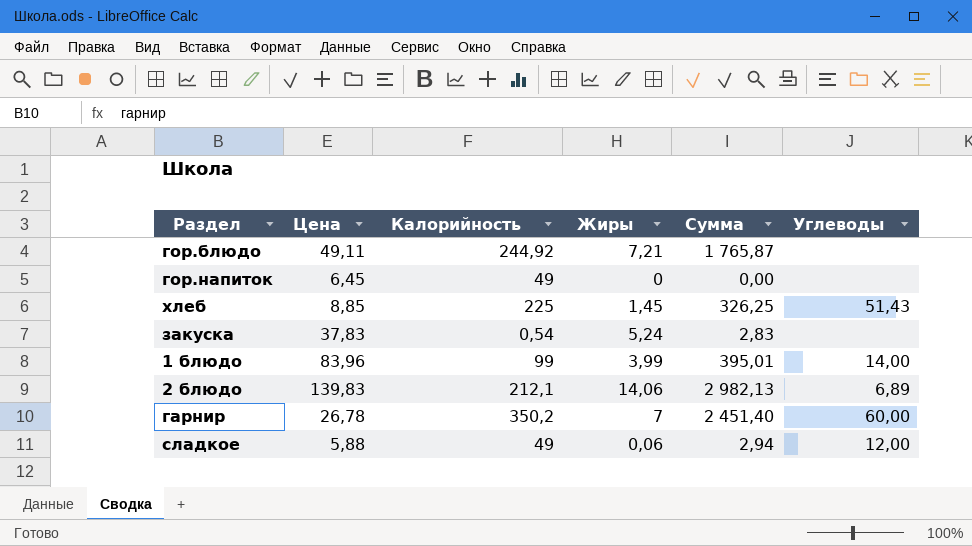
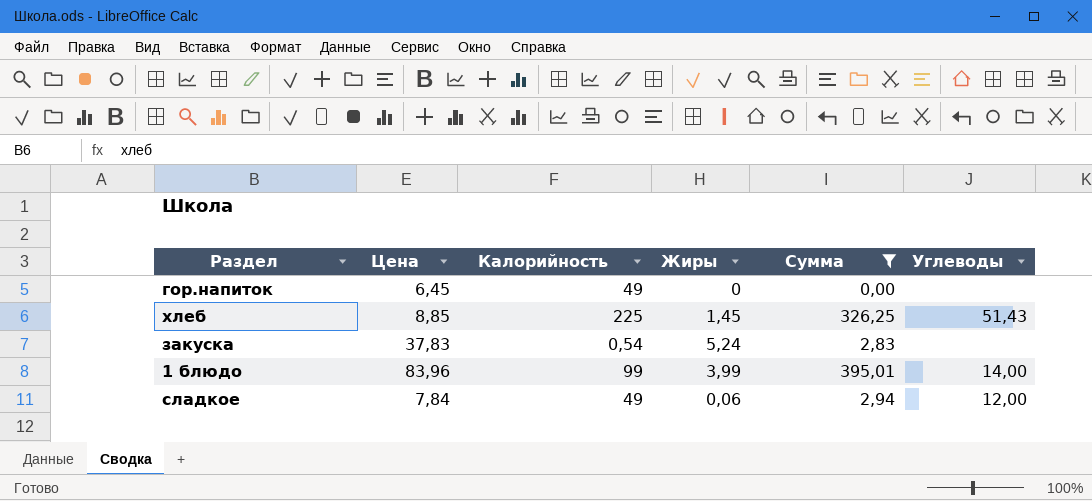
filter: none -> Сумма <= 395,01
сладкое | Цена: 5,88 -> 7,84

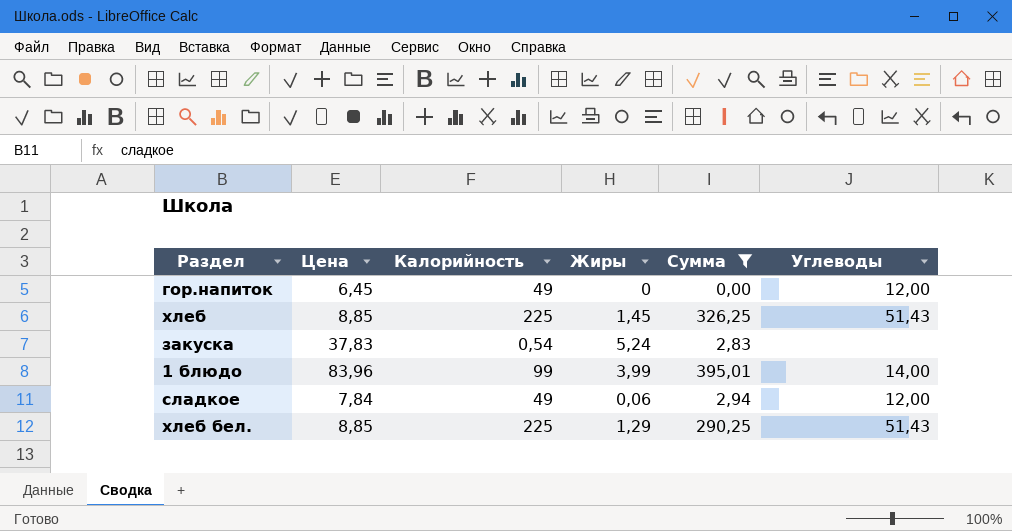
гор.напиток | Углеводы: none -> 12,00
row хлеб бел.: none -> 8,85 | 225 | 1,29 | 290,25 | 51,43

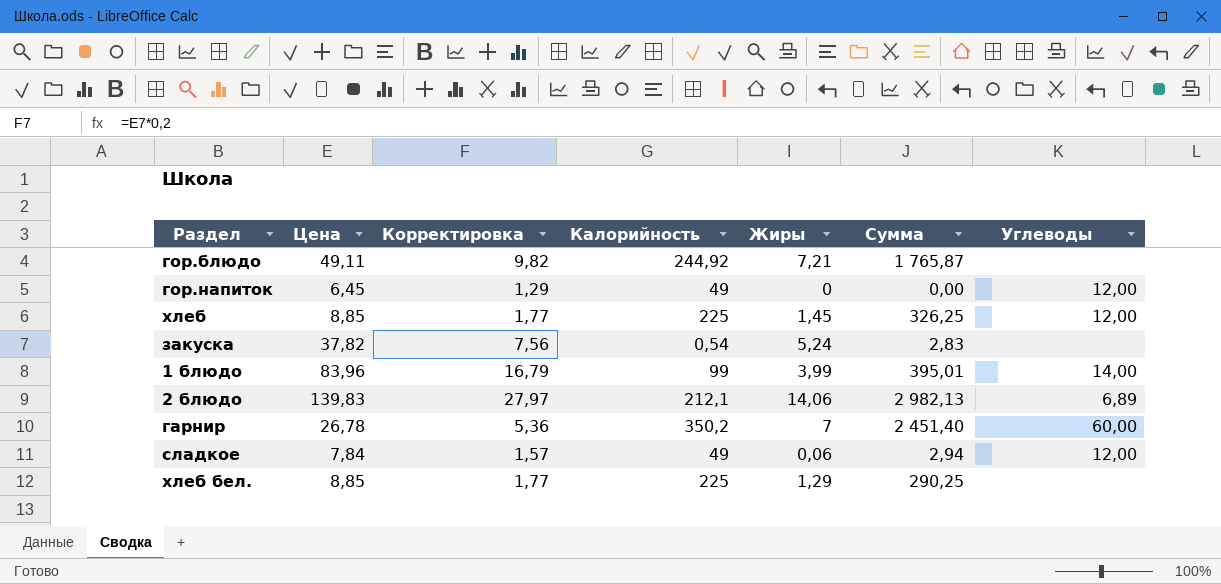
filter: Сумма <= 395,01 -> none
column Корректировка | formula: none -> [Цена] * 0,2
хлеб | Углеводы: 51,43 -> 12,00
закуска | Цена: 37,83 -> 37,82
хлеб бел. | Углеводы: 51,43 -> none

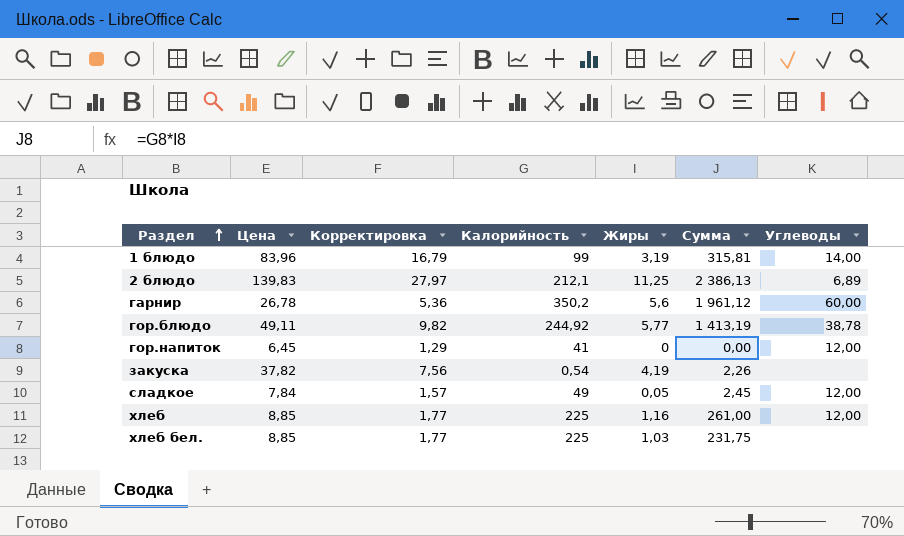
row order: none -> Раздел ascending
1 блюдо | Жиры: 3,99 -> 3,19
1 блюдо | Сумма: 395,01 -> 315,81
2 блюдо | Жиры: 14,06 -> 11,25
2 блюдо | Сумма: 2 982,13 -> 2 386,13
гарнир | Жиры: 7 -> 5,6
гарнир | Сумма: 2 451,40 -> 1 961,12
гор.блюдо | Жиры: 7,21 -> 5,77
гор.блюдо | Сумма: 1 765,87 -> 1 413,19
гор.блюдо | Углеводы: none -> 38,78
гор.напиток | Калорийность: 49 -> 41
закуска | Жиры: 5,24 -> 4,19
закуска | Сумма: 2,83 -> 2,26
сладкое | Жиры: 0,06 -> 0,05
сладкое | Сумма: 2,94 -> 2,45
хлеб | Жиры: 1,45 -> 1,16
хлеб | Сумма: 326,25 -> 261,00
хлеб бел. | Жиры: 1,29 -> 1,03
хлеб бел. | Сумма: 290,25 -> 231,75

